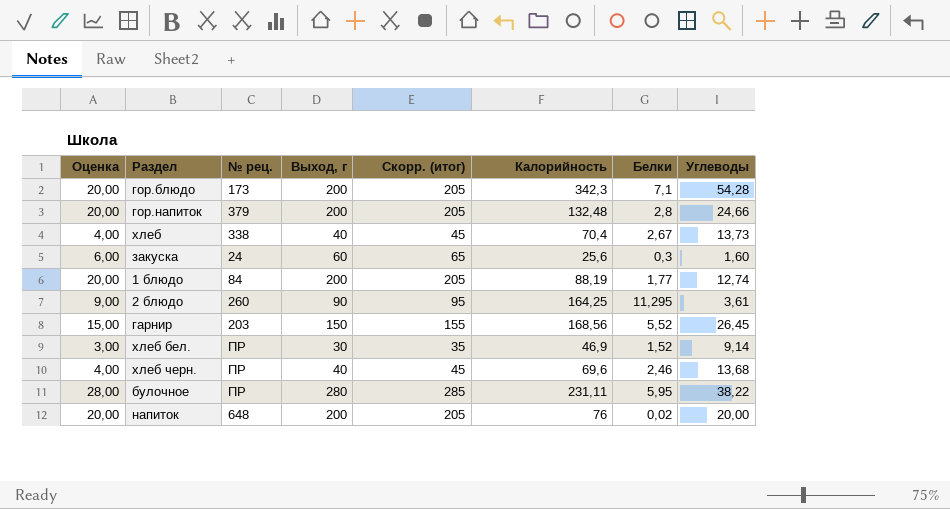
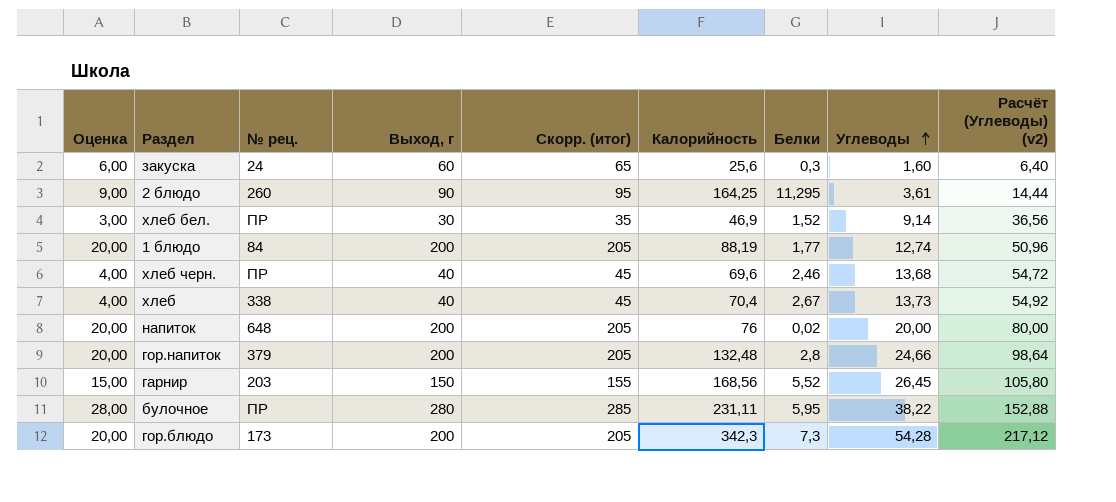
row order: none -> Углеводы ascending
column Расчёт (Углеводы) (v2) | formula: none -> [Углеводы] * 4
гор.блюдо | Белки: 7,1 -> 7,3

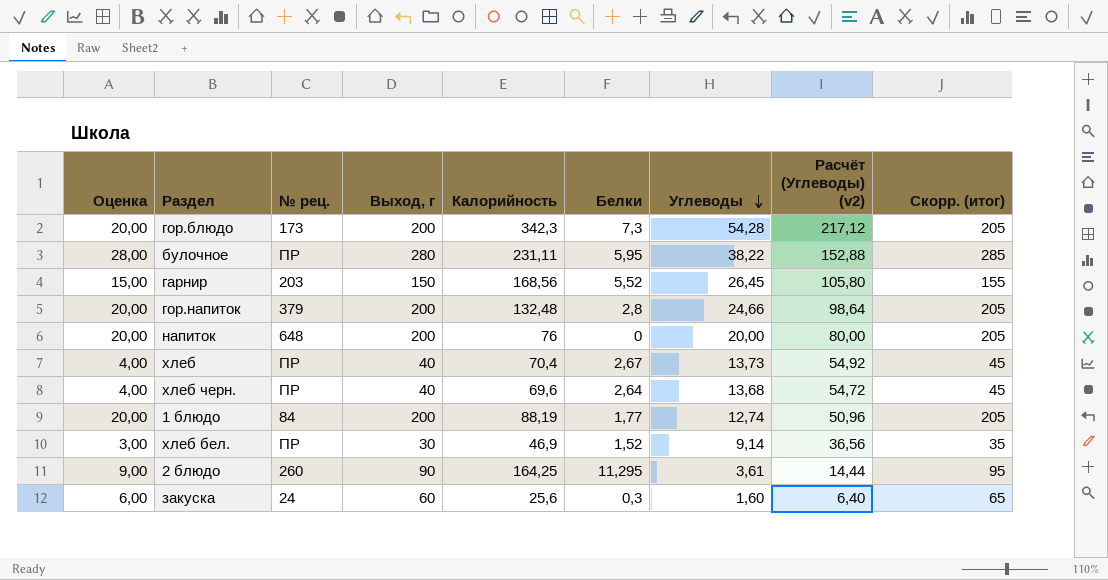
row order: Углеводы ascending -> Углеводы descending
column Скорр. (итог) | position: 5 -> 9
напиток | Белки: 0,02 -> 0
хлеб | № рец.: 338 -> ПР
хлеб черн. | Белки: 2,46 -> 2,64

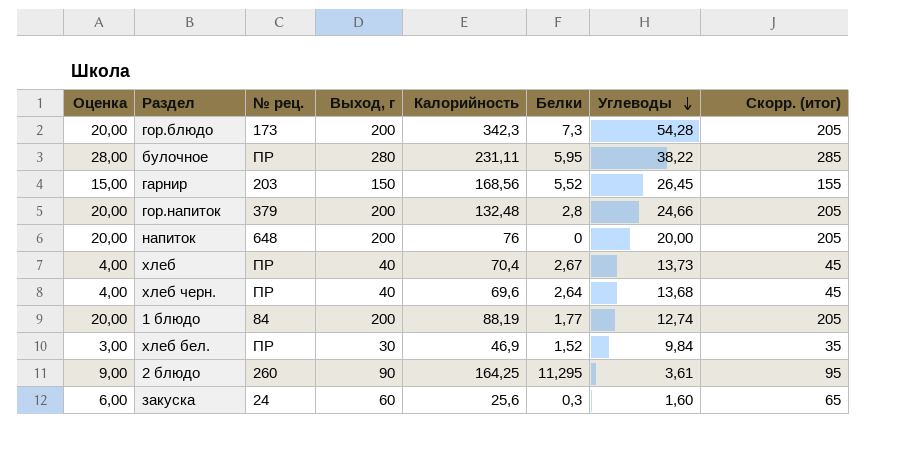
column Расчёт (Углеводы) (v2) | formula: [Углеводы] * 4 -> none
хлеб бел. | Углеводы: 9,14 -> 9,84

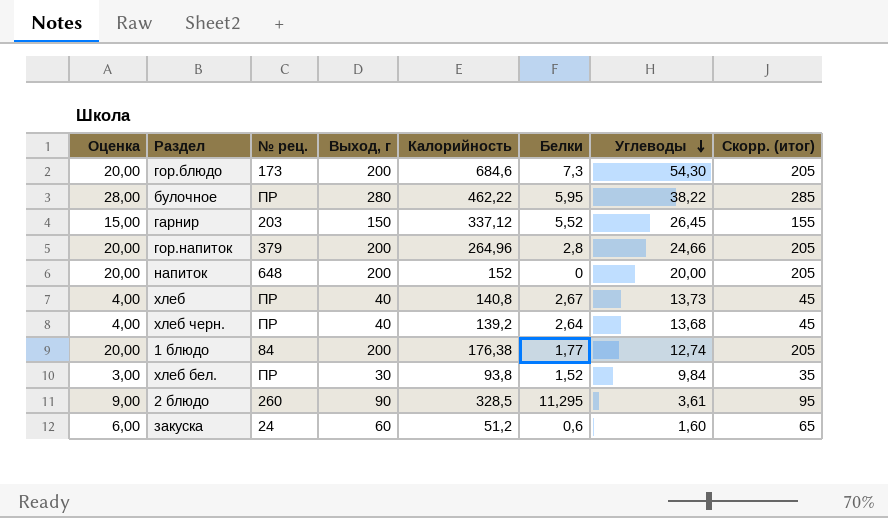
гор.блюдо | Калорийность: 342,3 -> 684,6
гор.блюдо | Углеводы: 54,28 -> 54,30
булочное | Калорийность: 231,11 -> 462,22
гарнир | Калорийность: 168,56 -> 337,12
гор.напиток | Калорийность: 132,48 -> 264,96
напиток | Калорийность: 76 -> 152
хлеб | Калорийность: 70,4 -> 140,8
хлеб черн. | Калорийность: 69,6 -> 139,2
1 блюдо | Калорийность: 88,19 -> 176,38
хлеб бел. | Калорийность: 46,9 -> 93,8
2 блюдо | Калорийность: 164,25 -> 328,5
закуска | Калорийность: 25,6 -> 51,2
закуска | Белки: 0,3 -> 0,6

